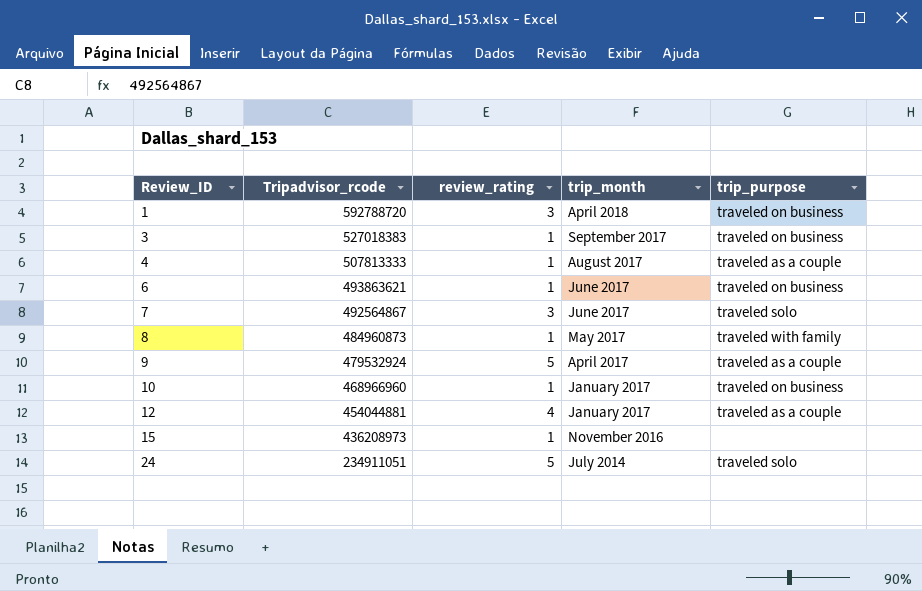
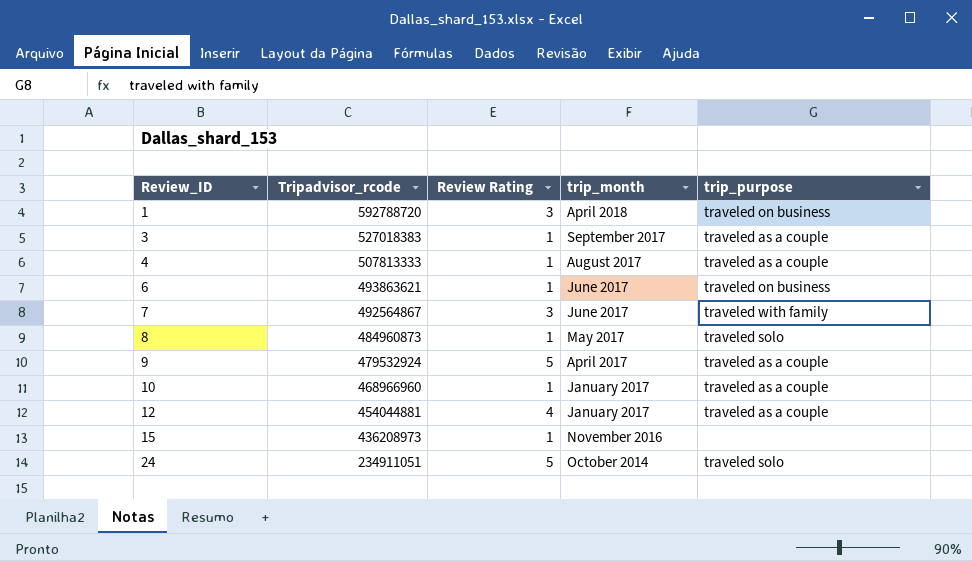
column name: review_rating -> Review Rating
3 | trip_purpose: traveled on business -> traveled as a couple
7 | trip_purpose: traveled solo -> traveled with family
8 | trip_purpose: traveled with family -> traveled solo
10 | trip_purpose: traveled on business -> traveled as a couple
24 | trip_month: July 2014 -> October 2014

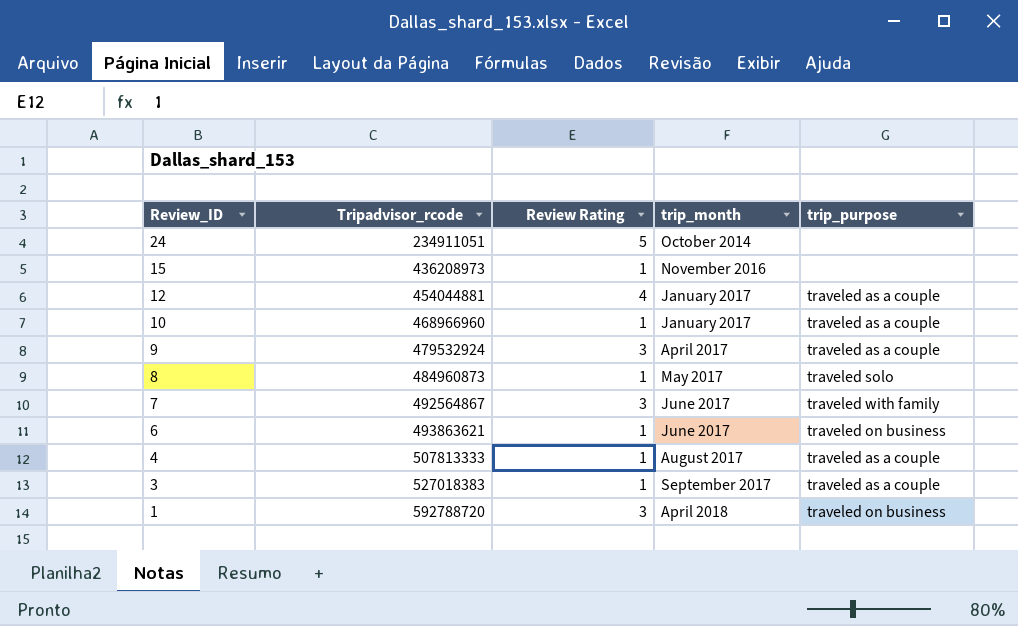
row order: Review_ID ascending -> Review_ID descending
24 | trip_purpose: traveled solo -> none
9 | Review Rating: 5 -> 3

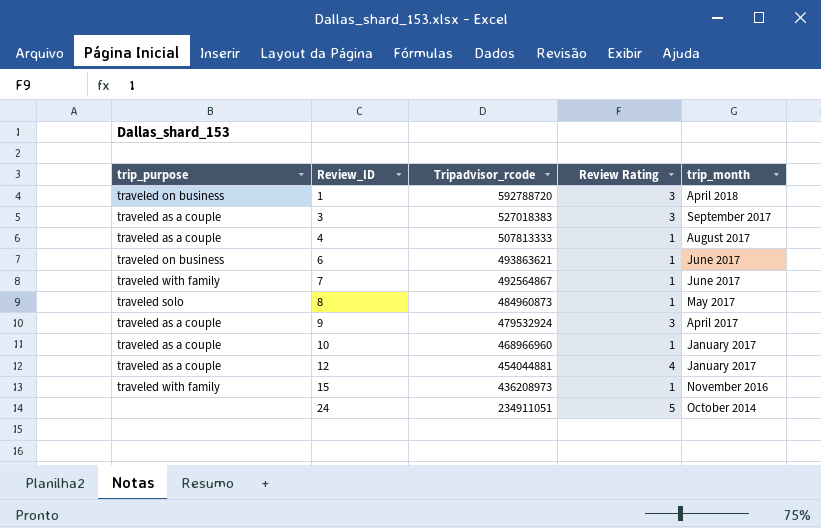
row order: Review_ID descending -> Review_ID ascending
column trip_purpose | position: 5 -> 1
3 | Review Rating: 1 -> 3
7 | Review Rating: 3 -> 1
15 | trip_purpose: none -> traveled with family

